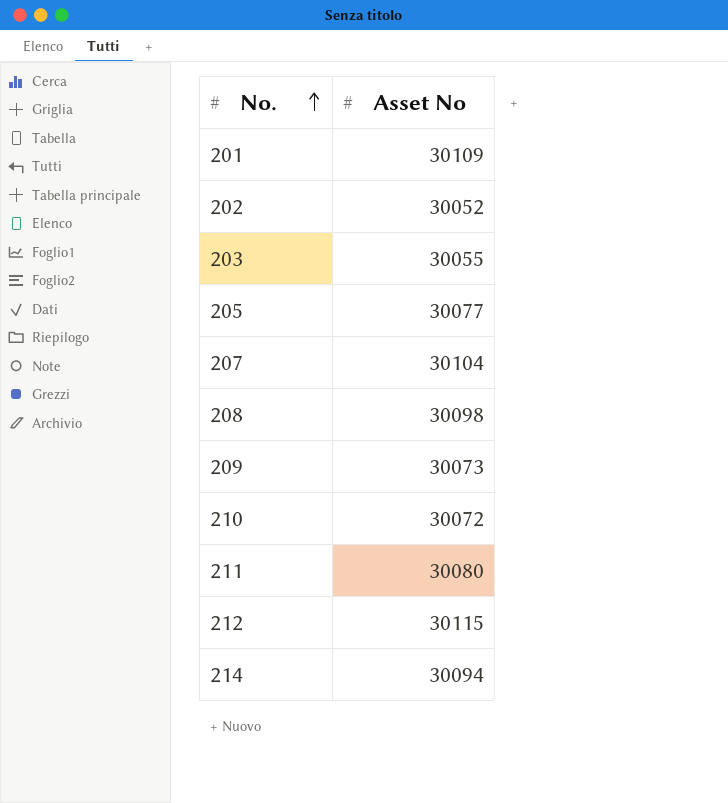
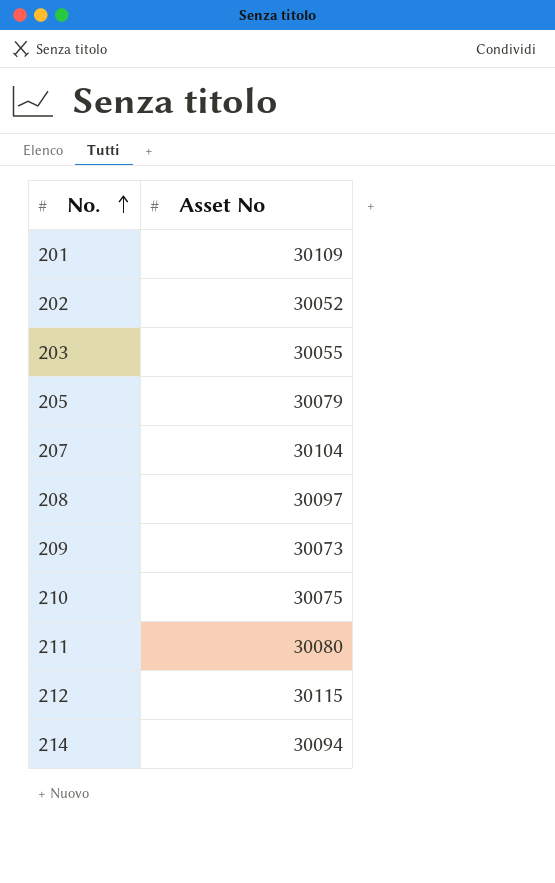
205 | Asset No: 30077 -> 30079
208 | Asset No: 30098 -> 30097
210 | Asset No: 30072 -> 30075

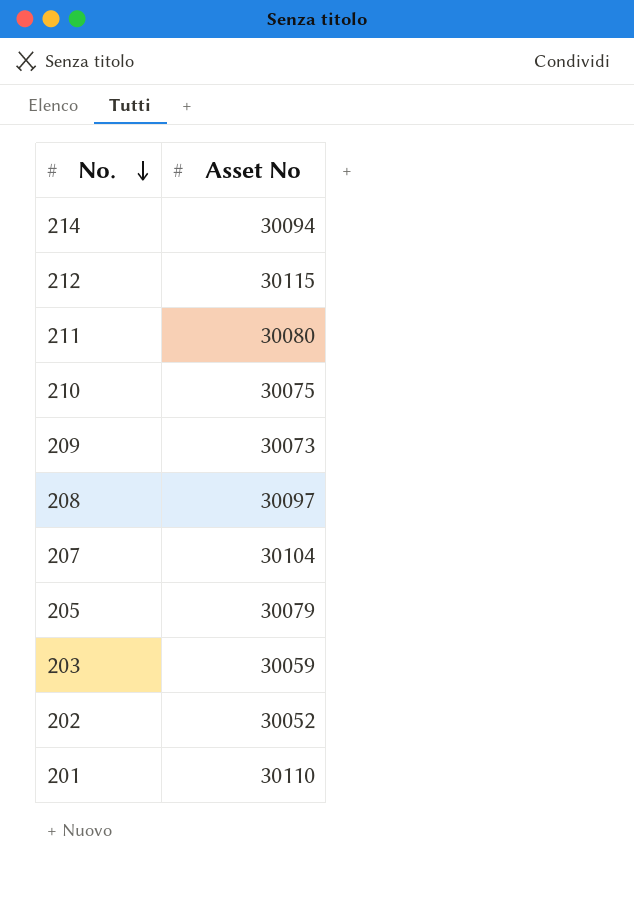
row order: No. ascending -> No. descending
203 | Asset No: 30055 -> 30059
201 | Asset No: 30109 -> 30110

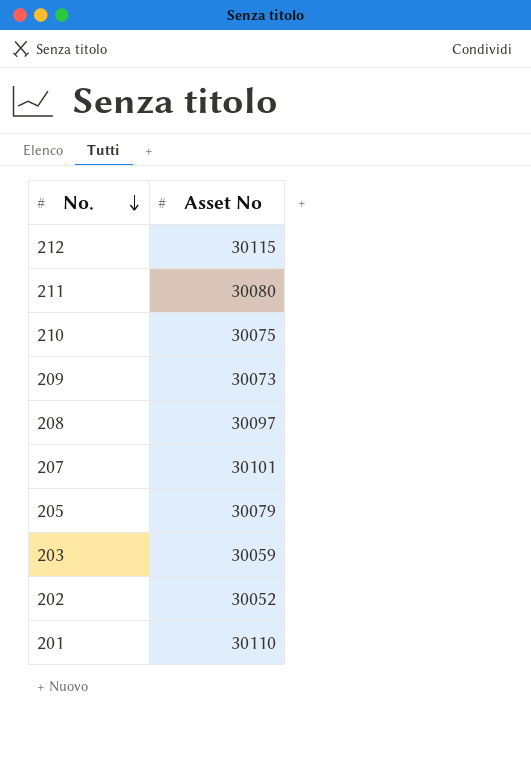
row 214: 30094 -> none
207 | Asset No: 30104 -> 30101

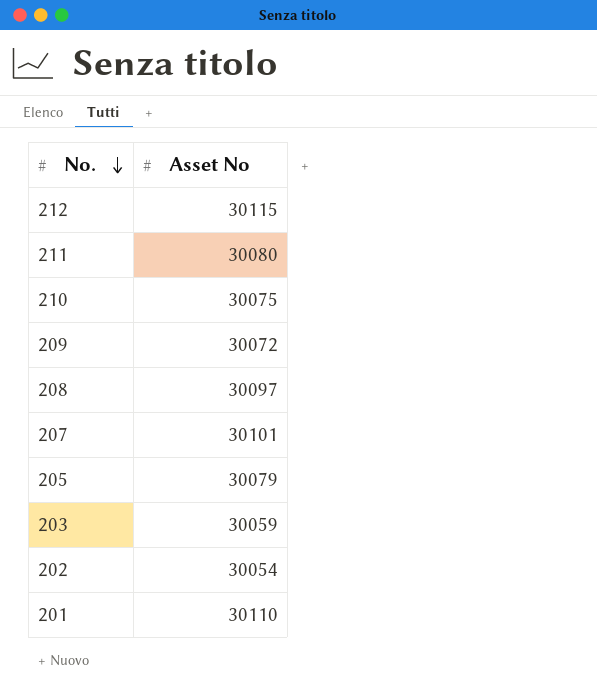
209 | Asset No: 30073 -> 30072
202 | Asset No: 30052 -> 30054

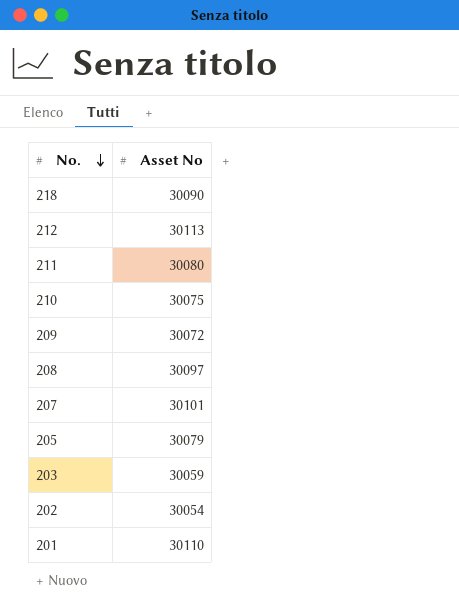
row 218: none -> 30090
212 | Asset No: 30115 -> 30113

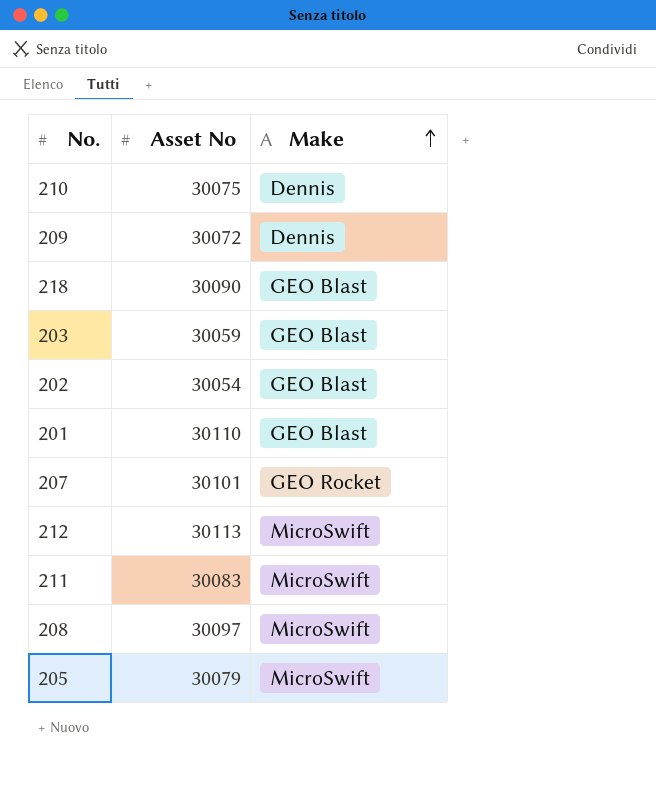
row order: No. descending -> Make ascending
column Make | position: none -> 3
211 | Asset No: 30080 -> 30083

